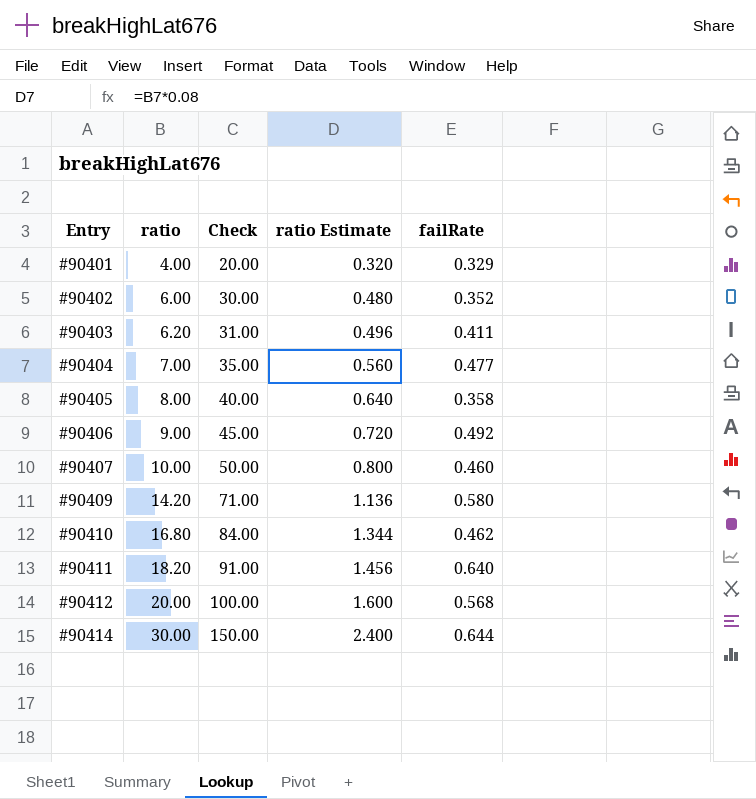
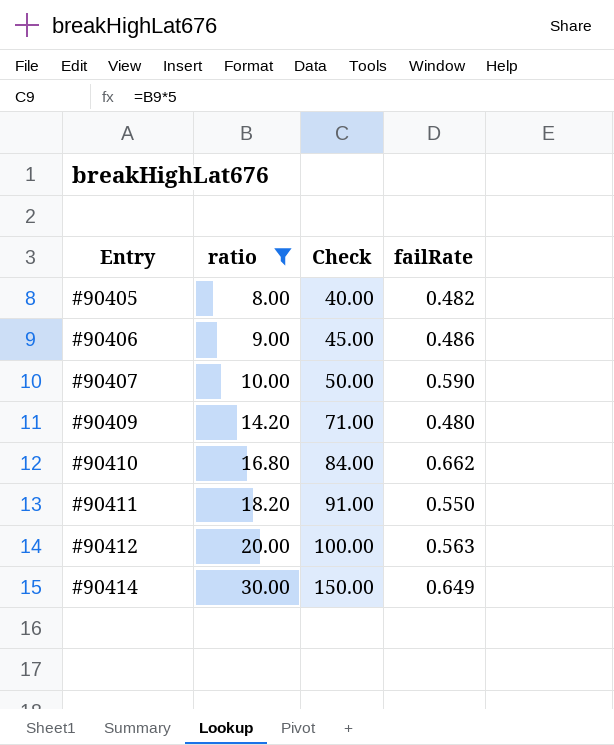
filter: none -> ratio >= 8.00
column ratio Estimate | formula: [ratio] * 0.08 -> none
#90405 | failRate: 0.358 -> 0.482
#90406 | failRate: 0.492 -> 0.486
#90407 | failRate: 0.460 -> 0.590
#90409 | failRate: 0.580 -> 0.480
#90410 | failRate: 0.462 -> 0.662
#90411 | failRate: 0.640 -> 0.550
#90412 | failRate: 0.568 -> 0.563
#90414 | failRate: 0.644 -> 0.649

